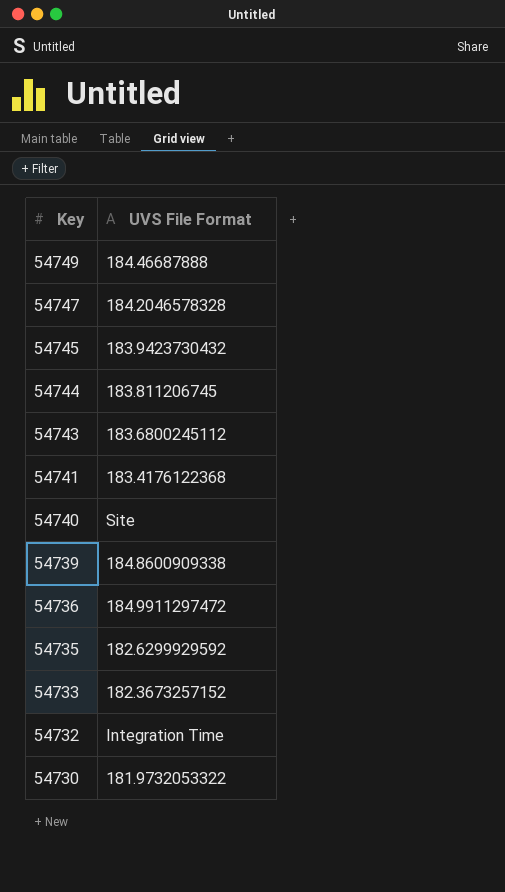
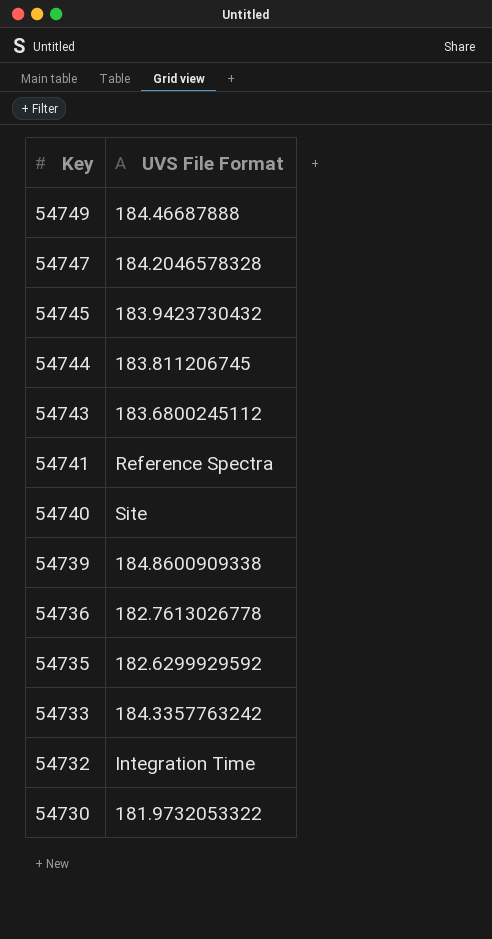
54741 | UVS File Format: 183.4176122368 -> Reference Spectra
54736 | UVS File Format: 184.9911297472 -> 182.7613026778
54733 | UVS File Format: 182.3673257152 -> 184.3357763242

